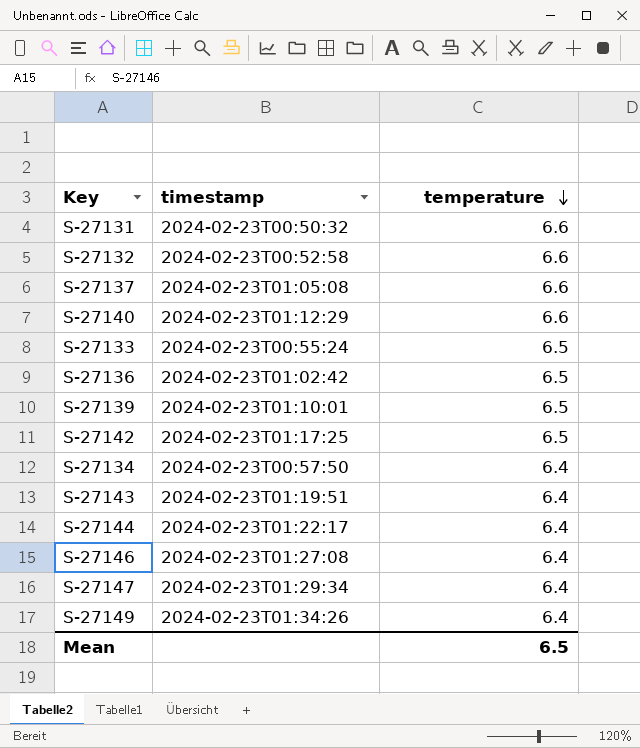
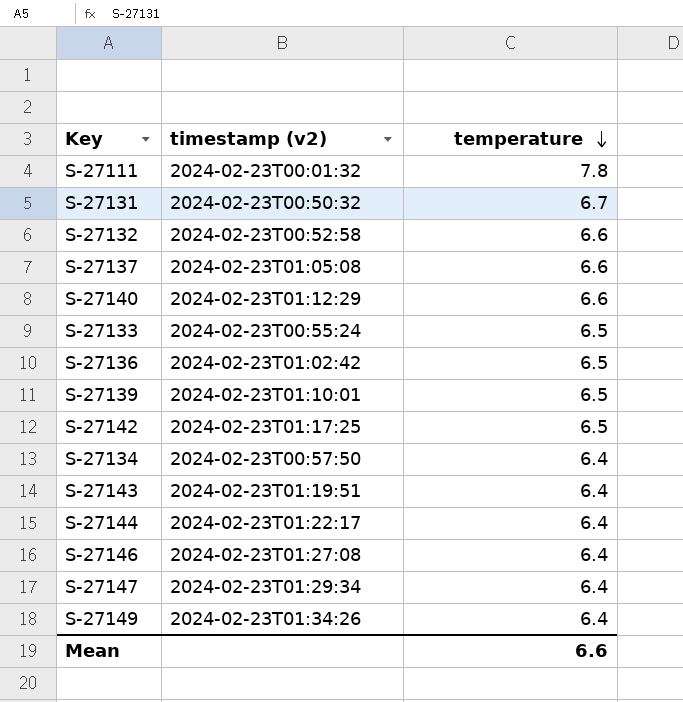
column name: timestamp -> timestamp (v2)
row S-27111: none -> 2024-02-23T00:01:32 | 7.8
S-27131 | temperature: 6.6 -> 6.7
Mean | temperature: 6.5 -> 6.6

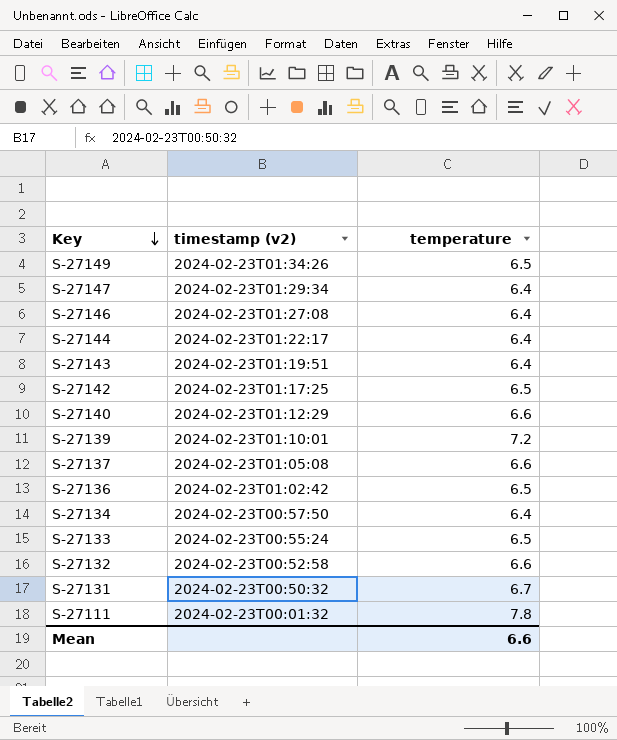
row order: temperature descending -> Key descending
S-27149 | temperature: 6.4 -> 6.5
S-27139 | temperature: 6.5 -> 7.2

